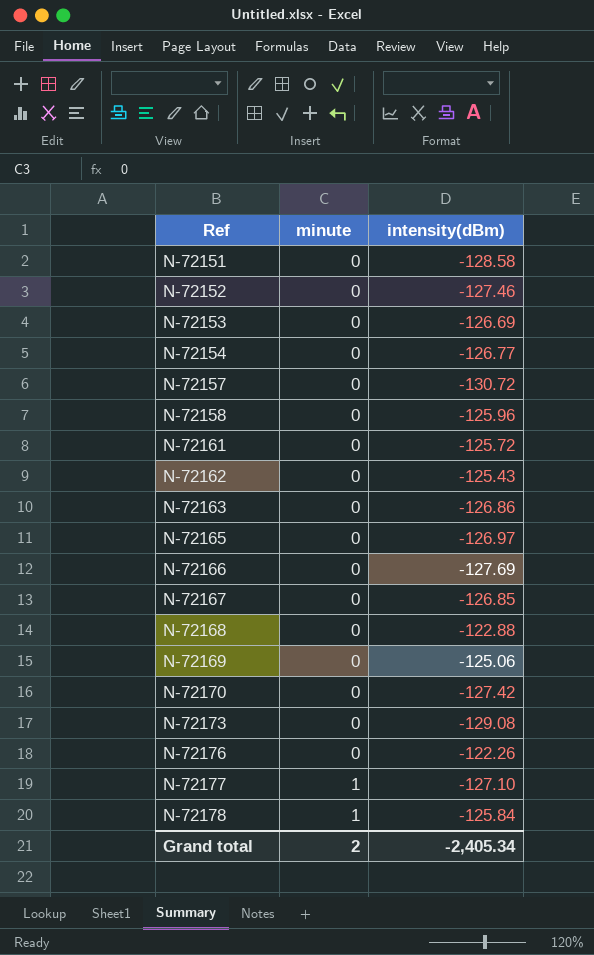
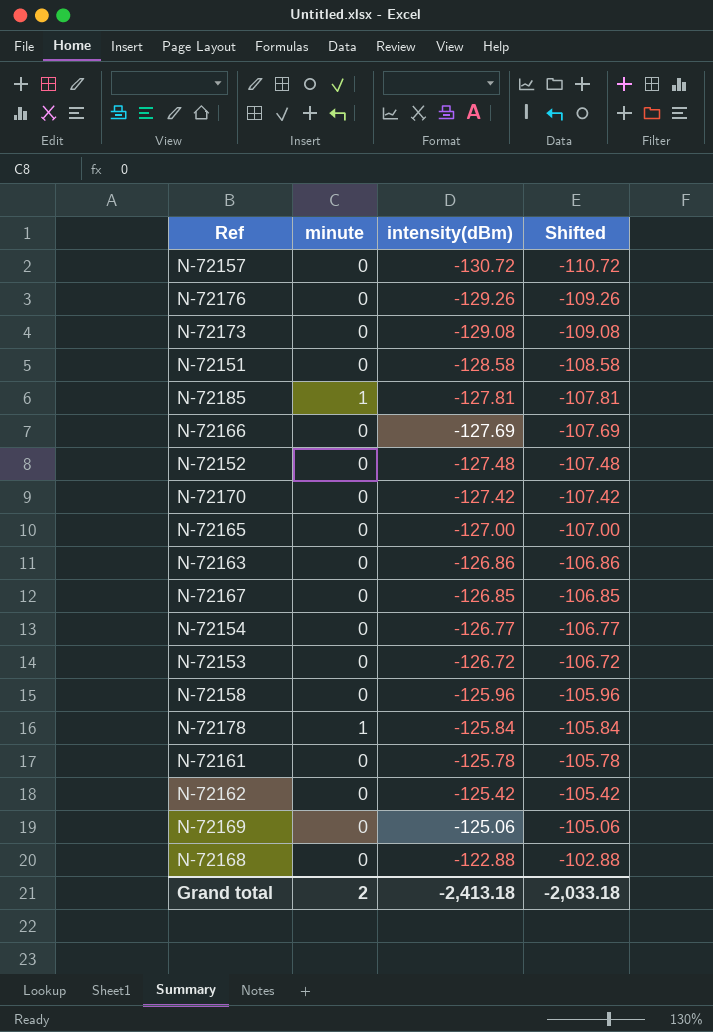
row order: Ref ascending -> intensity(dBm) ascending
column Shifted | formula: none -> [intensity(dBm)] + 20
row N-72177: 1 | -127.10 -> none
N-72176 | intensity(dBm): -122.26 -> -129.26
row N-72185: none -> 1 | -127.81 | -107.81
N-72152 | intensity(dBm): -127.46 -> -127.48
N-72165 | intensity(dBm): -126.97 -> -127.00
N-72153 | intensity(dBm): -126.69 -> -126.72
N-72161 | intensity(dBm): -125.72 -> -125.78
N-72162 | intensity(dBm): -125.43 -> -125.42
Grand total | intensity(dBm): -2,405.34 -> -2,413.18

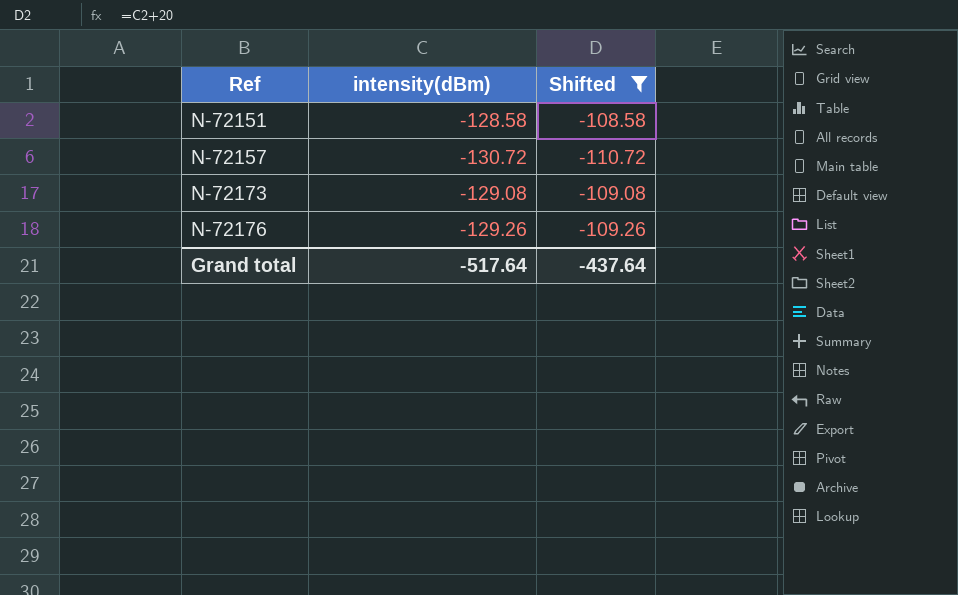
filter: none -> Shifted <= -108.58
row order: intensity(dBm) ascending -> Ref ascending
column minute | position: 2 -> none
Grand total | intensity(dBm): -2,413.18 -> -517.64
Grand total | Shifted: -2,033.18 -> -437.64

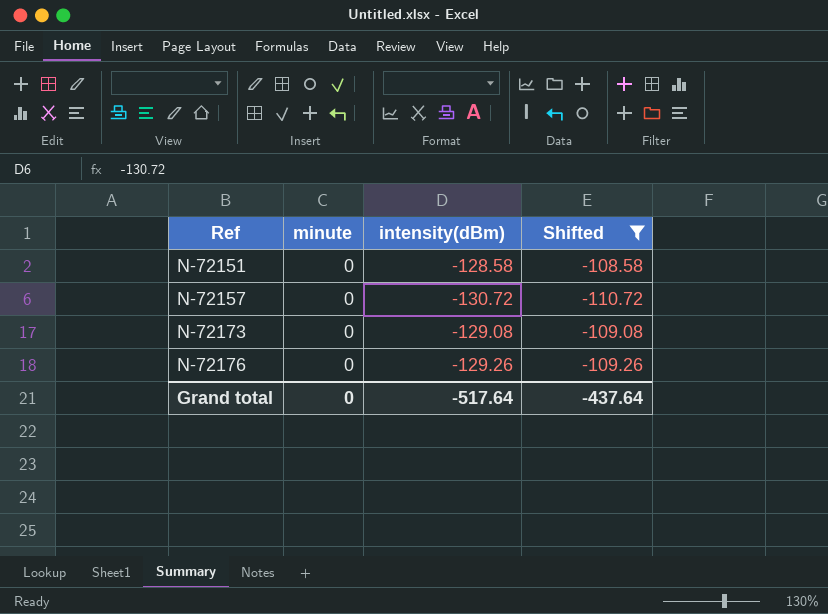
column minute | position: none -> 2

